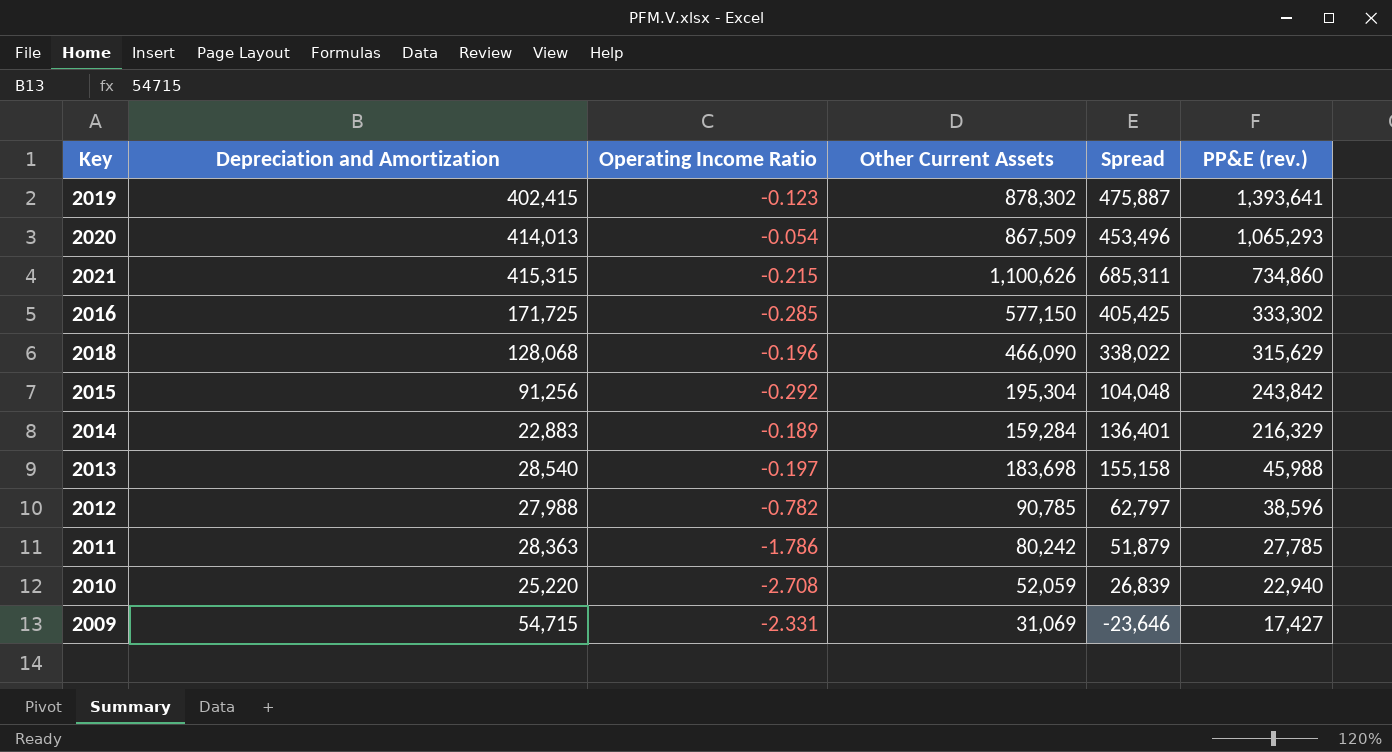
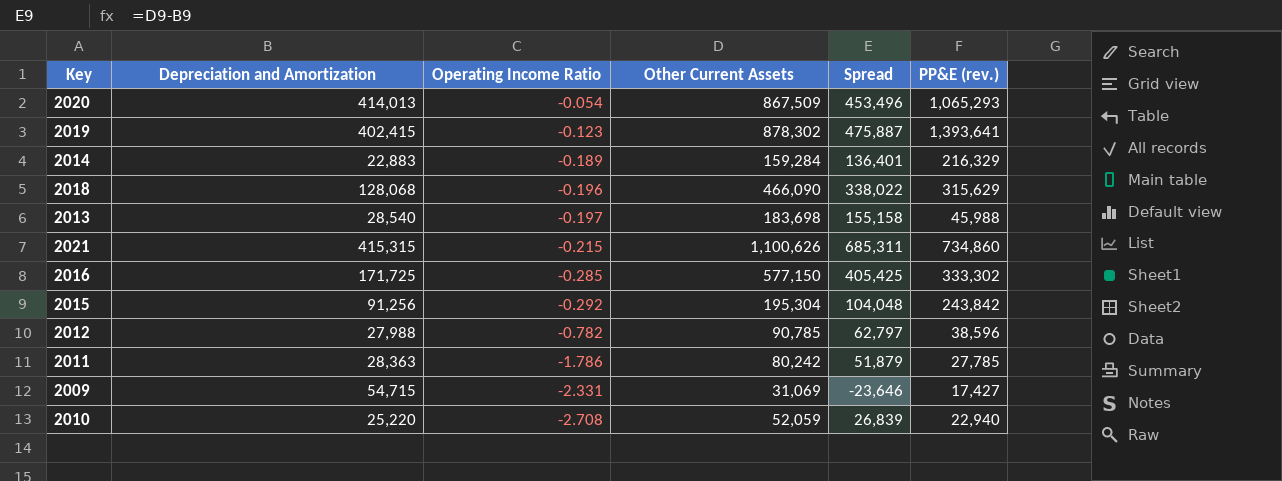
row order: PP&E (rev.) descending -> Operating Income Ratio descending

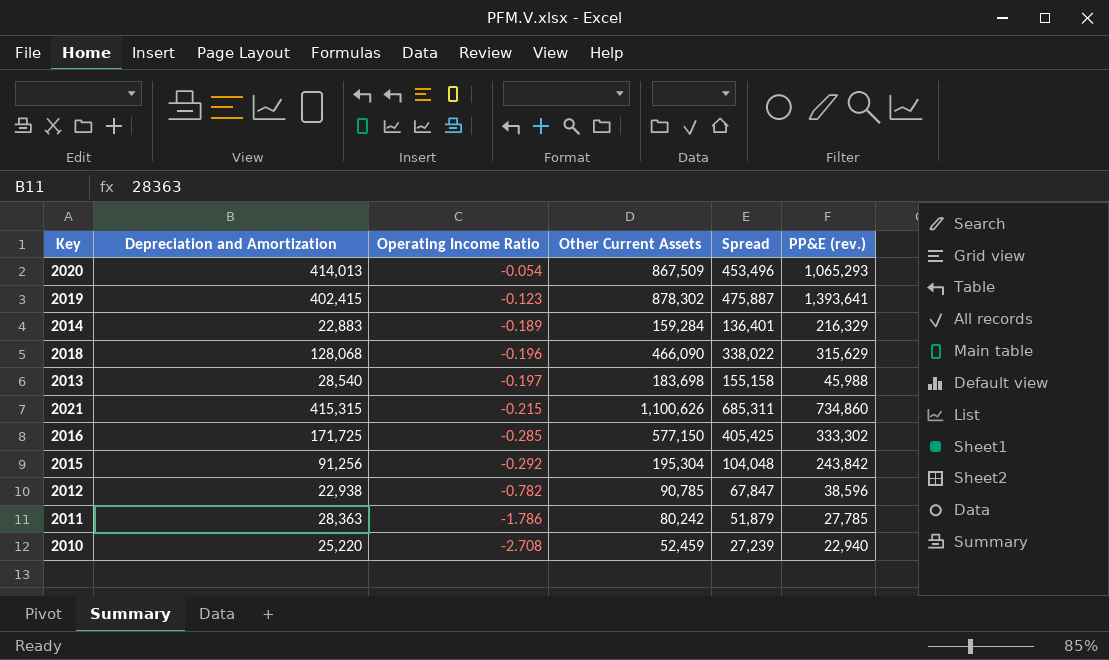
row 2009: 54,715 | -2.331 | 31,069 | -23,646 | 17,427 -> none
2012 | Depreciation and Amortization: 27,988 -> 22,938
2012 | Spread: 62,797 -> 67,847
2010 | Other Current Assets: 52,059 -> 52,459
2010 | Spread: 26,839 -> 27,239

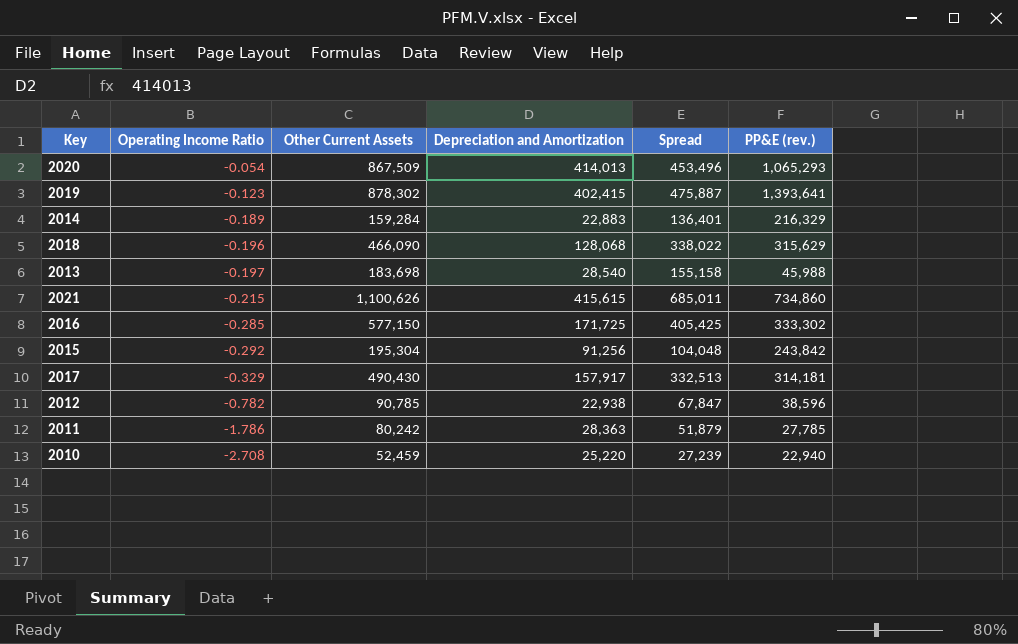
column Depreciation and Amortization | position: 2 -> 4
2021 | Depreciation and Amortization: 415,315 -> 415,615
2021 | Spread: 685,311 -> 685,011
row 2017: none -> -0.329 | 490,430 | 157,917 | 332,513 | 314,181

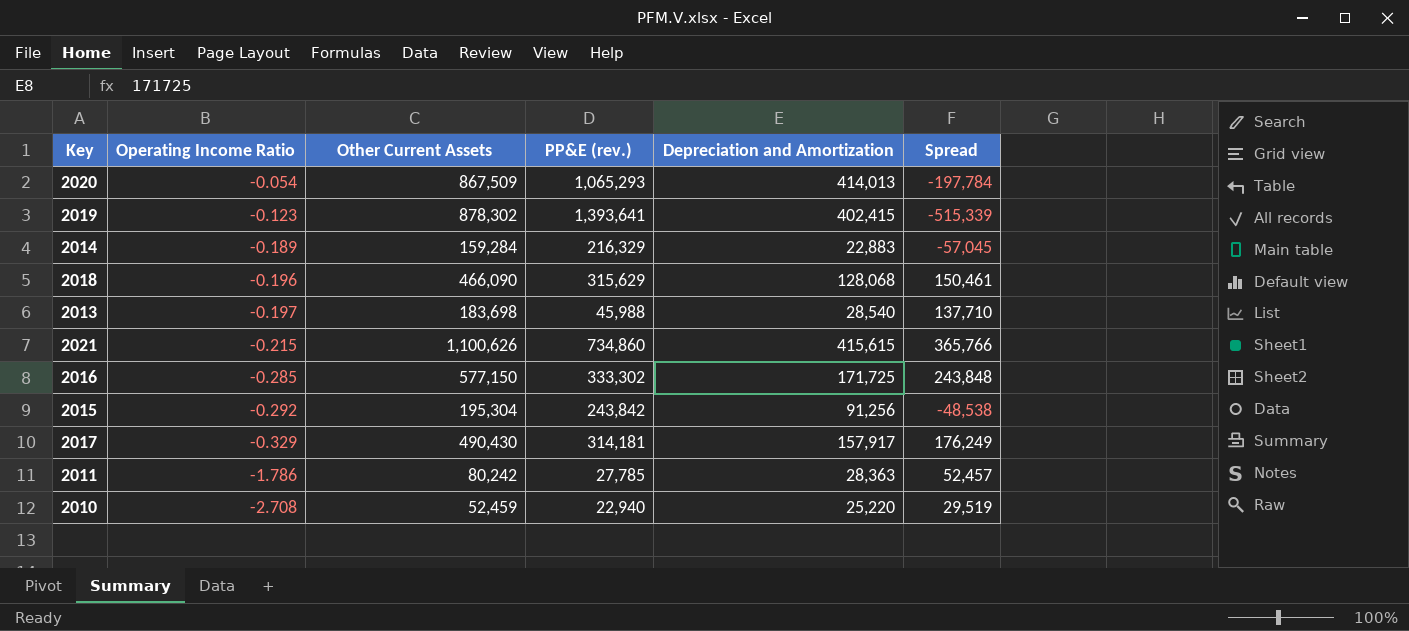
column PP&E (rev.) | position: 6 -> 4
column Spread | formula: [Other Current Assets] - [Depreciation and Amortization] -> [Other Current Assets] - [PP&E (rev.)]
row 2012: -0.782 | 90,785 | 22,938 | 67,847 | 38,596 -> none

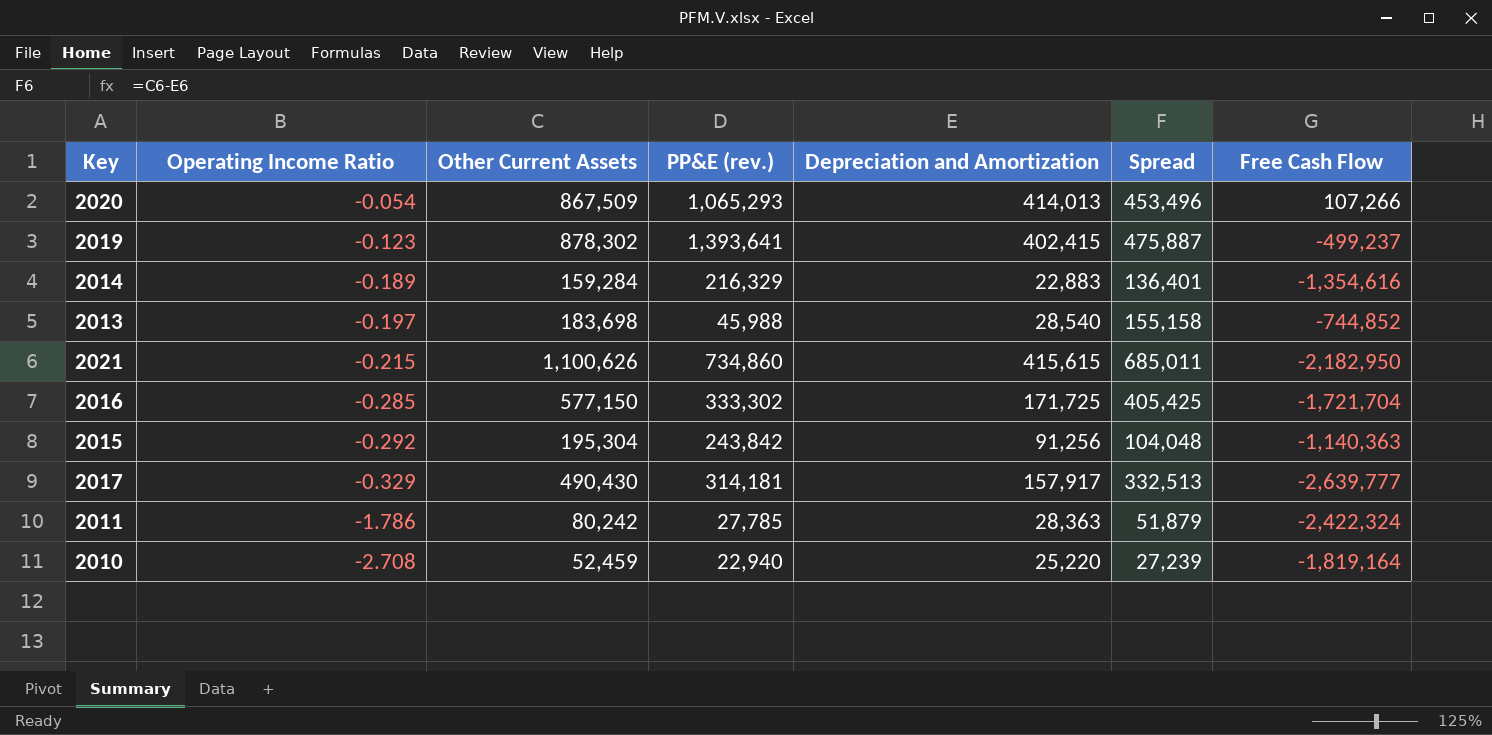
column Spread | formula: [Other Current Assets] - [PP&E (rev.)] -> [Other Current Assets] - [Depreciation and Amortization]
column Free Cash Flow | position: none -> 7
row 2018: -0.196 | 466,090 | 315,629 | 128,068 | 150,461 -> none

